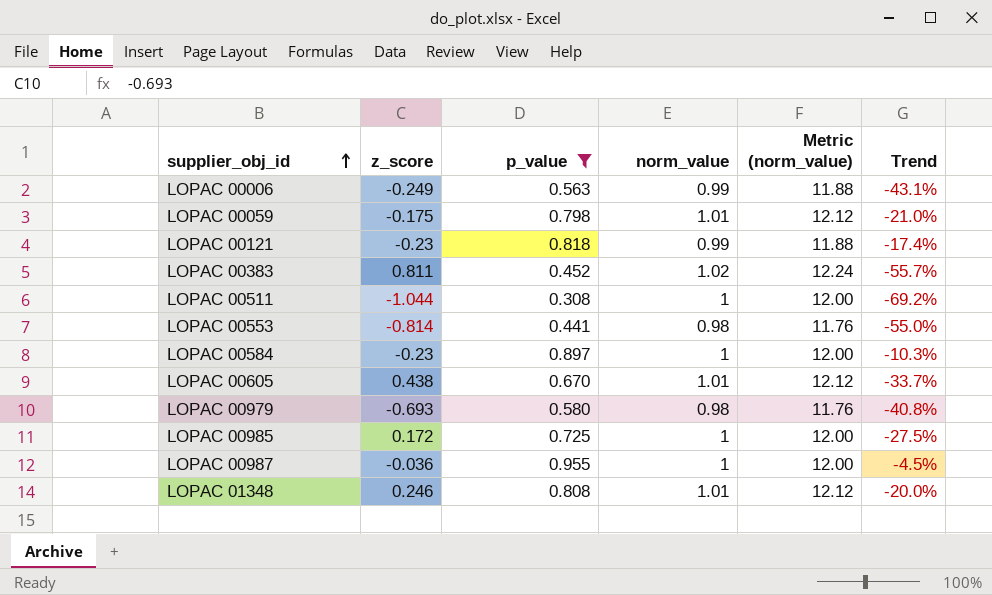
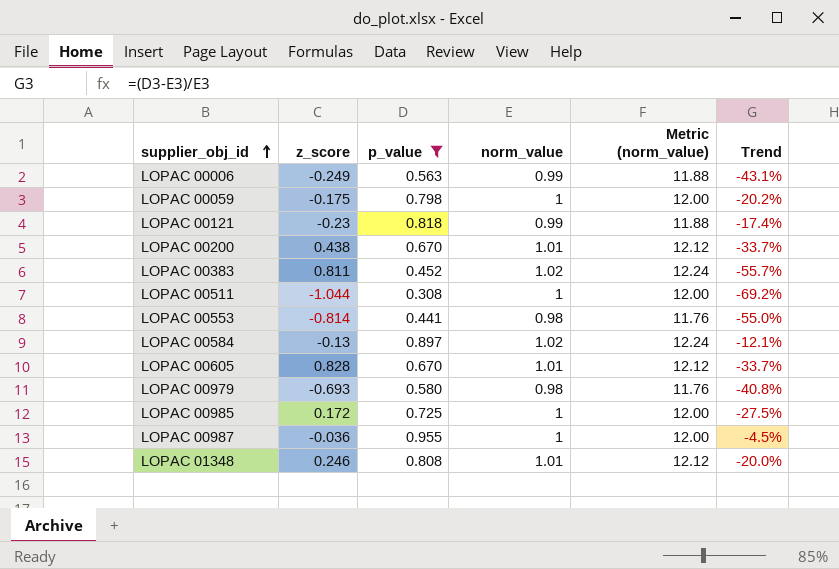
LOPAC 00059 | norm_value: 1.01 -> 1
LOPAC 00059 | Metric (norm_value): 12.12 -> 12.00
LOPAC 00059 | Trend: -21.0% -> -20.2%
row LOPAC 00200: none -> 0.438 | 0.670 | 1.01 | 12.12 | -33.7%
LOPAC 00584 | z_score: -0.23 -> -0.13
LOPAC 00584 | norm_value: 1 -> 1.02
LOPAC 00584 | Metric (norm_value): 12.00 -> 12.24
LOPAC 00584 | Trend: -10.3% -> -12.1%
LOPAC 00605 | z_score: 0.438 -> 0.828

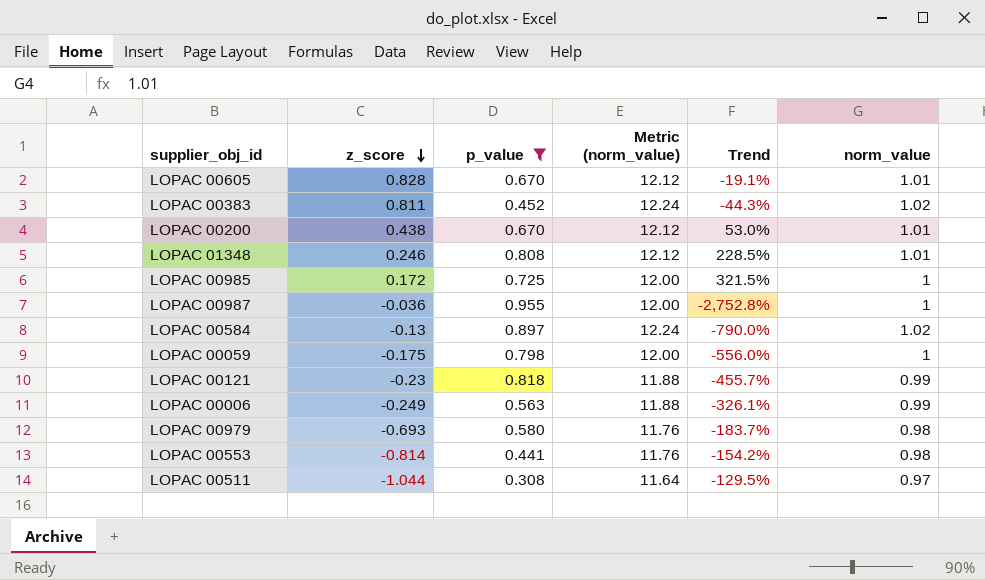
row order: supplier_obj_id ascending -> z_score descending
column Trend | formula: ([p_value] - [norm_value]) / [norm_value] -> ([p_value] - [z_score]) / [z_score]
column norm_value | position: 4 -> 6
LOPAC 00511 | Metric (norm_value): 12.00 -> 11.64
LOPAC 00511 | norm_value: 1 -> 0.97

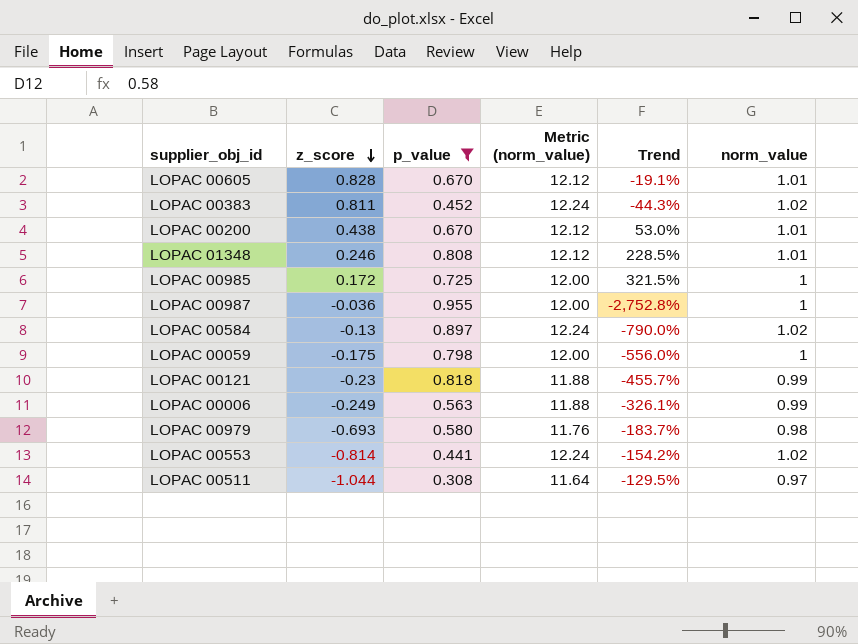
LOPAC 00553 | Metric (norm_value): 11.76 -> 12.24
LOPAC 00553 | norm_value: 0.98 -> 1.02

